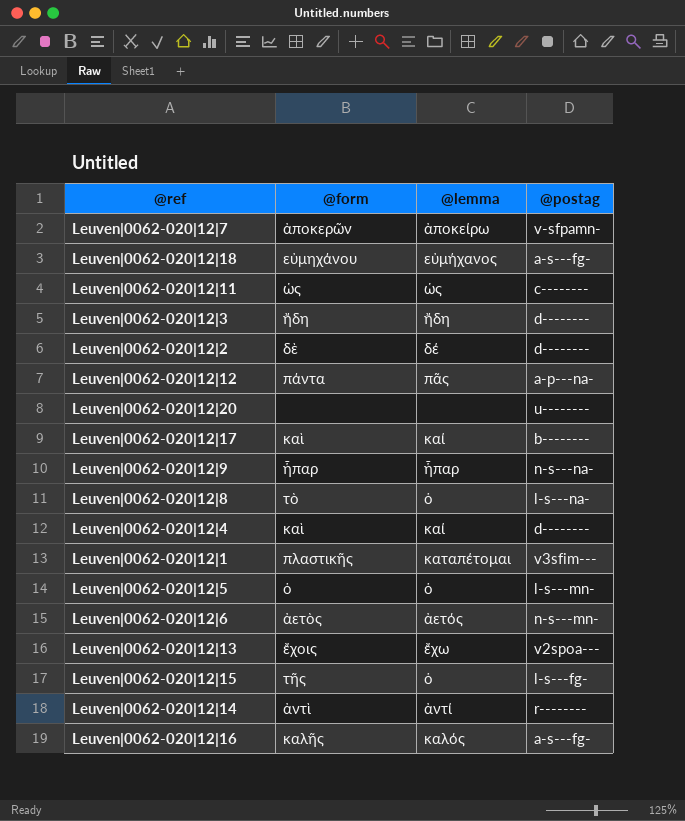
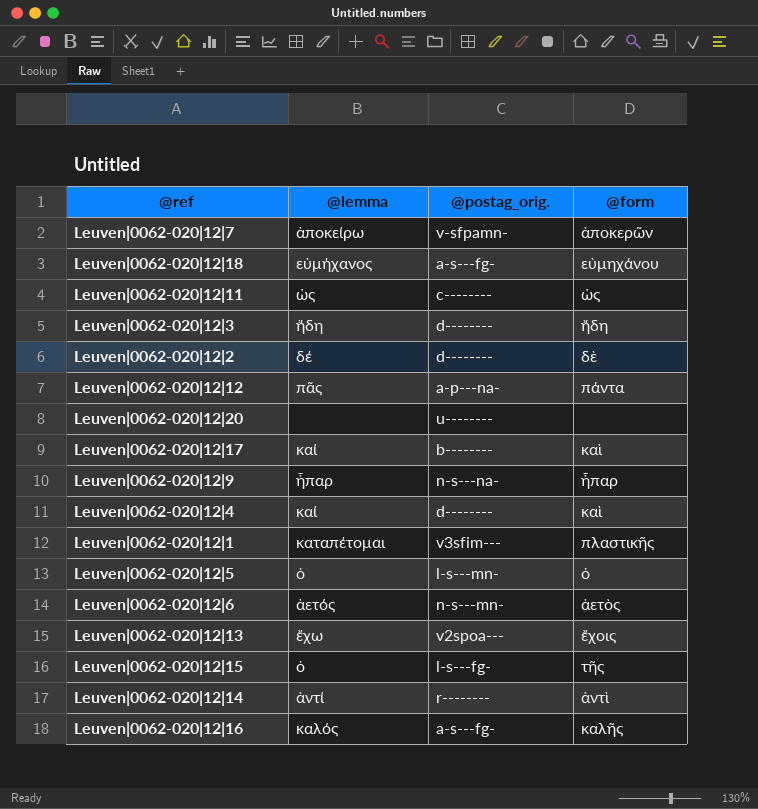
column name: @postag -> @postag_orig.
column @form | position: 2 -> 4
row Leuven|0062-020|12|8: τὸ | ὁ | l-s---na- -> none

